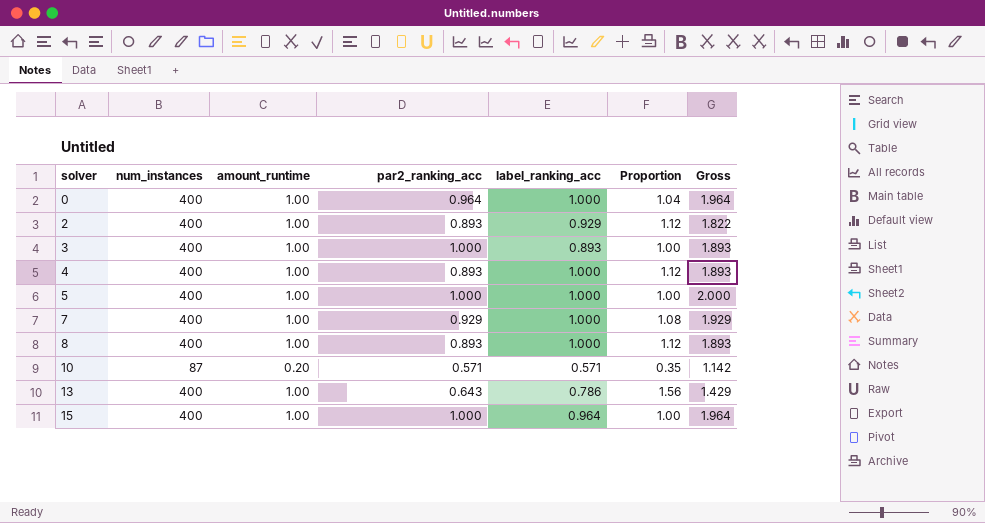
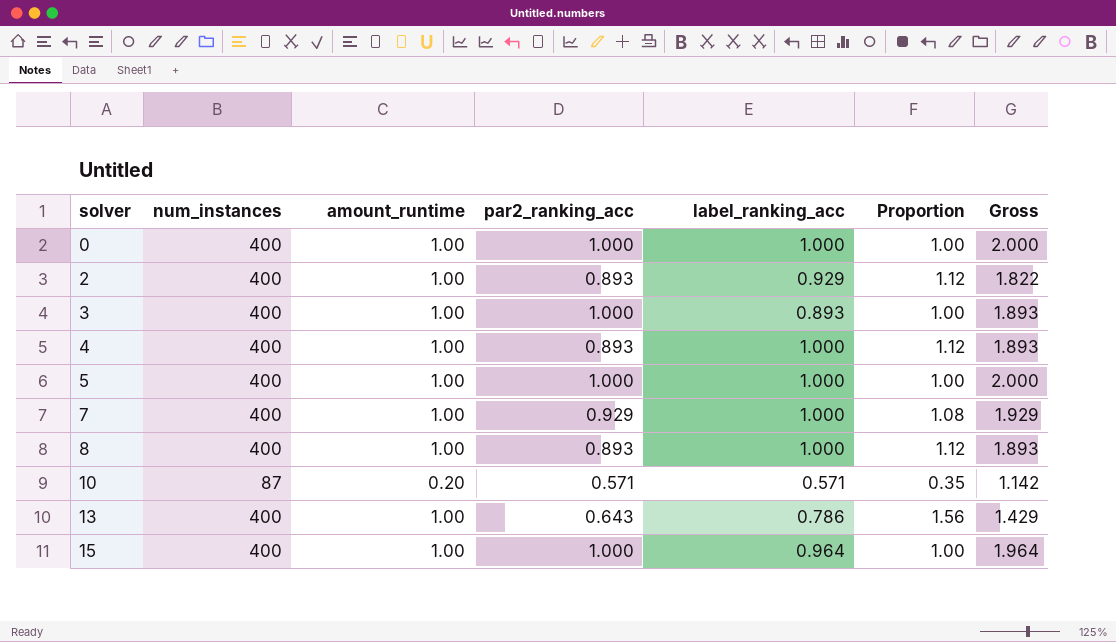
0 | par2_ranking_acc: 0.964 -> 1.000
0 | Proportion: 1.04 -> 1.00
0 | Gross: 1.964 -> 2.000

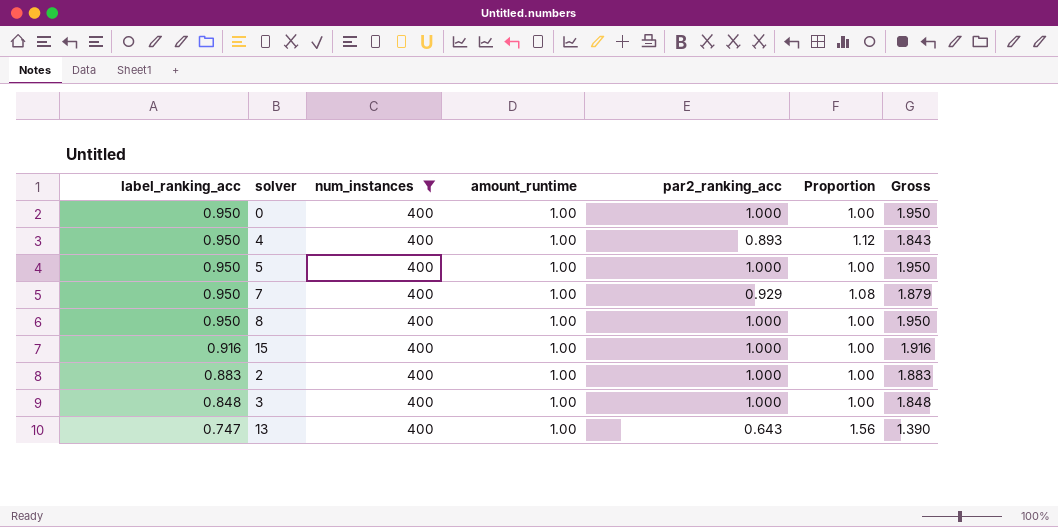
filter: none -> num_instances = 400
row order: solver ascending -> label_ranking_acc descending
column label_ranking_acc | position: 5 -> 1
0 | label_ranking_acc: 1.000 -> 0.950
0 | Gross: 2.000 -> 1.950
4 | label_ranking_acc: 1.000 -> 0.950
4 | Gross: 1.893 -> 1.843
5 | label_ranking_acc: 1.000 -> 0.950
5 | Gross: 2.000 -> 1.950
7 | label_ranking_acc: 1.000 -> 0.950
7 | Gross: 1.929 -> 1.879
8 | label_ranking_acc: 1.000 -> 0.950
8 | par2_ranking_acc: 0.893 -> 1.000
8 | Proportion: 1.12 -> 1.00
8 | Gross: 1.893 -> 1.950
15 | label_ranking_acc: 0.964 -> 0.916
15 | Gross: 1.964 -> 1.916
2 | label_ranking_acc: 0.929 -> 0.883
2 | par2_ranking_acc: 0.893 -> 1.000
2 | Proportion: 1.12 -> 1.00
2 | Gross: 1.822 -> 1.883
3 | label_ranking_acc: 0.893 -> 0.848
3 | Gross: 1.893 -> 1.848
13 | label_ranking_acc: 0.786 -> 0.747
13 | Gross: 1.429 -> 1.390

